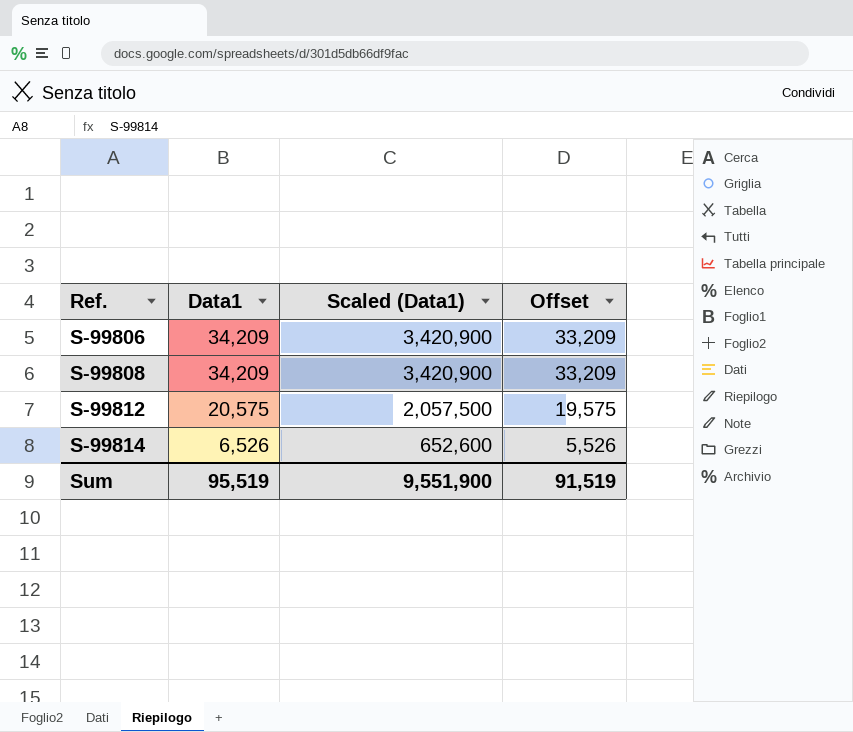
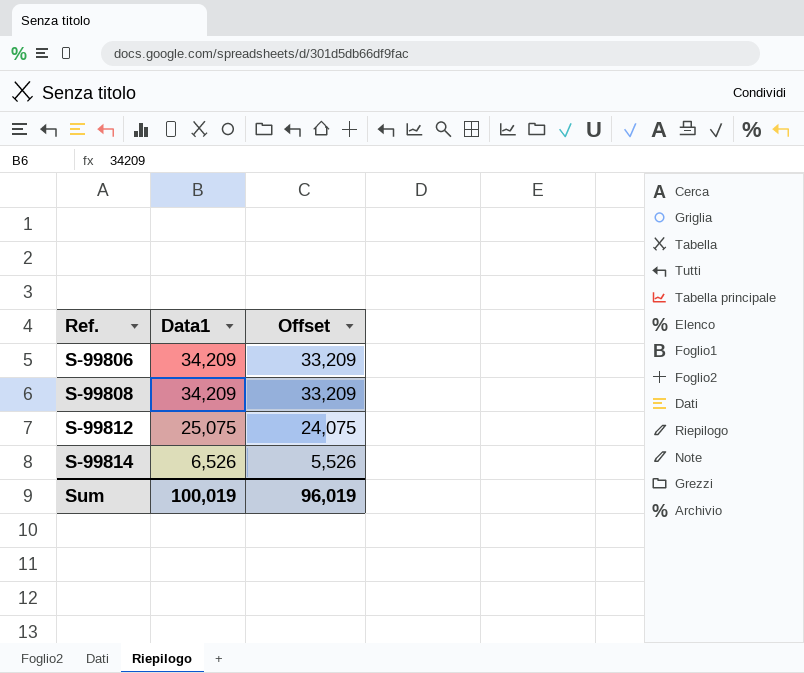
column Scaled (Data1) | formula: [Data1] * 100 -> none
S-99812 | Data1: 20,575 -> 25,075
S-99812 | Offset: 19,575 -> 24,075
Sum | Data1: 95,519 -> 100,019
Sum | Offset: 91,519 -> 96,019

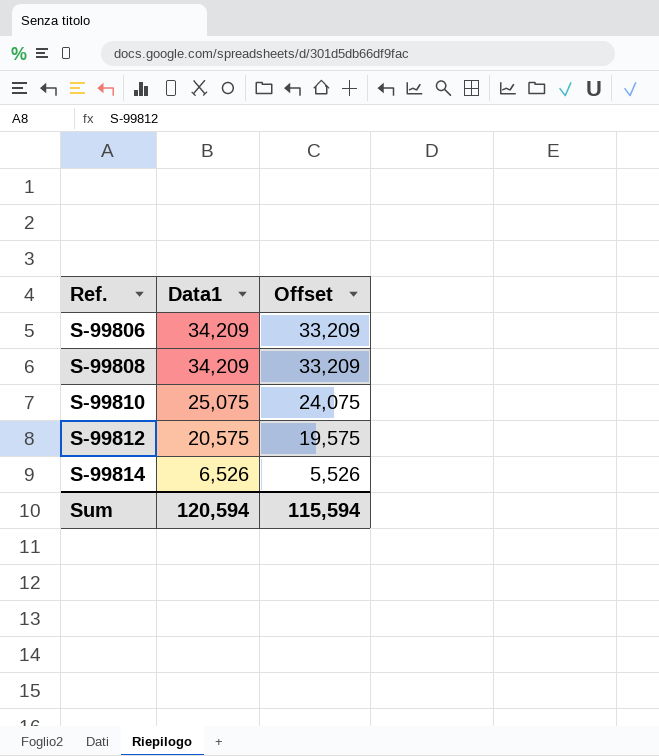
row S-99810: none -> 25,075 | 24,075
S-99812 | Data1: 25,075 -> 20,575
S-99812 | Offset: 24,075 -> 19,575
Sum | Data1: 100,019 -> 120,594
Sum | Offset: 96,019 -> 115,594

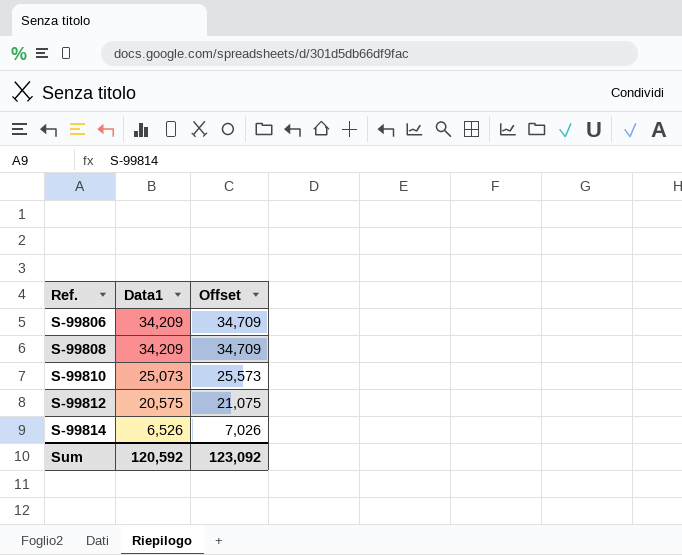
column Offset | formula: [Data1] - 1000 -> [Data1] + 500
S-99810 | Data1: 25,075 -> 25,073
Sum | Data1: 120,594 -> 120,592
Sum | Offset: 115,594 -> 123,092

